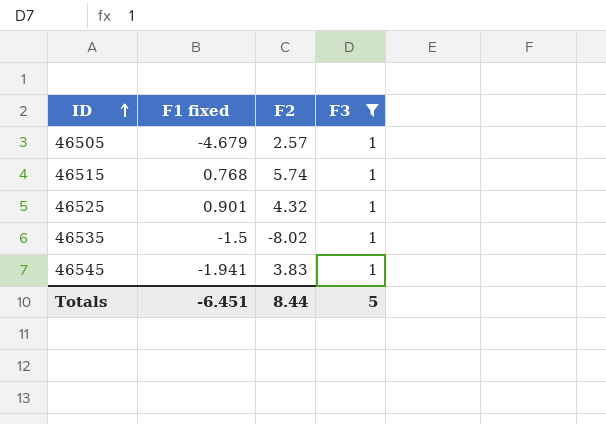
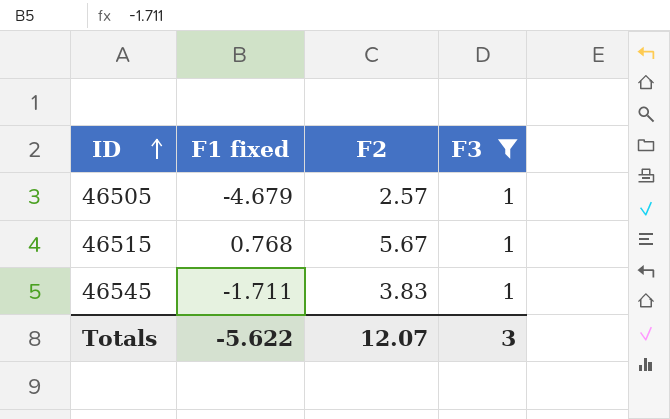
row 46525: 0.901 | 4.32 | 1 -> none
row 46535: -1.5 | -8.02 | 1 -> none
46515 | F2: 5.74 -> 5.67
46545 | F1 fixed: -1.941 -> -1.711
Totals | F1 fixed: -6.451 -> -5.622
Totals | F2: 8.44 -> 12.07
Totals | F3: 5 -> 3

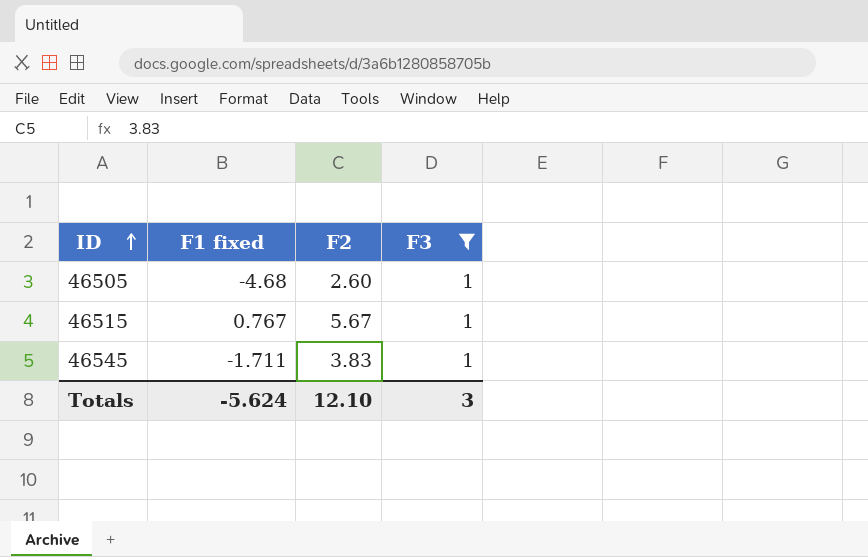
46505 | F1 fixed: -4.679 -> -4.68
46505 | F2: 2.57 -> 2.60
46515 | F1 fixed: 0.768 -> 0.767
Totals | F1 fixed: -5.622 -> -5.624
Totals | F2: 12.07 -> 12.10

